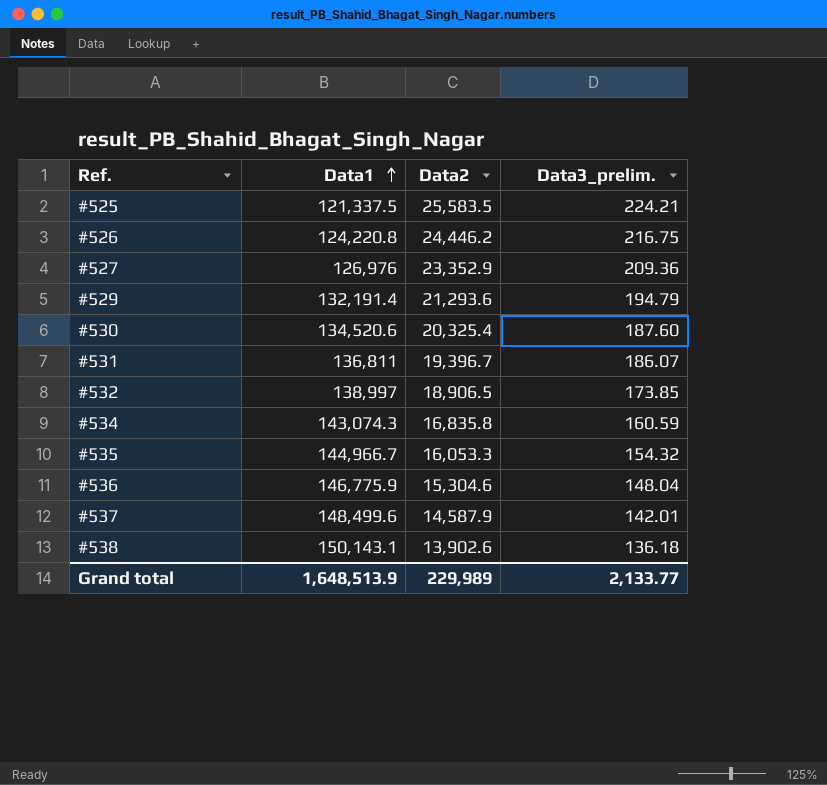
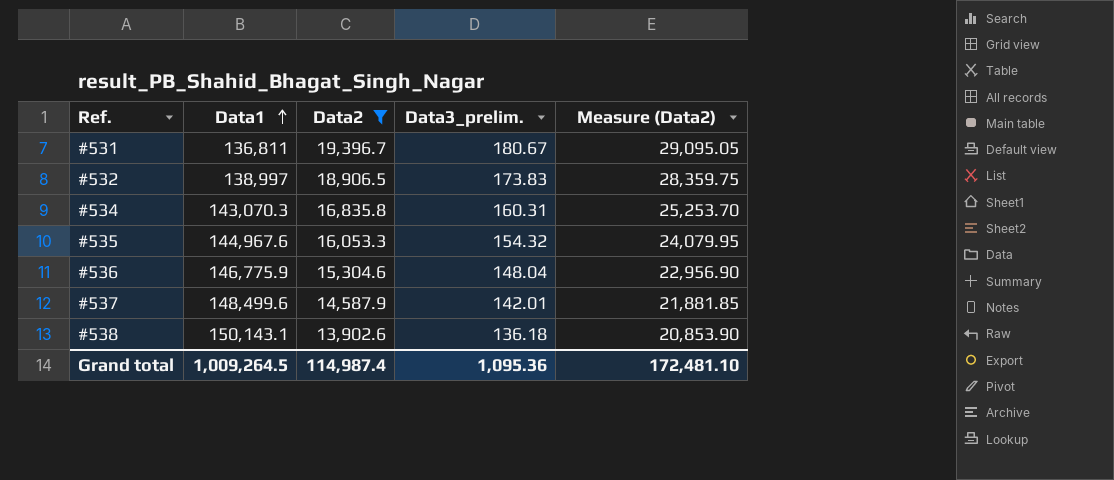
filter: none -> Data2 <= 19,396.7
column Measure (Data2) | formula: none -> [Data2] * 1.5
#531 | Data3_prelim.: 186.07 -> 180.67
#532 | Data3_prelim.: 173.85 -> 173.83
#534 | Data1: 143,074.3 -> 143,070.3
#534 | Data3_prelim.: 160.59 -> 160.31
#535 | Data1: 144,966.7 -> 144,967.6
Grand total | Data1: 1,648,513.9 -> 1,009,264.5
Grand total | Data2: 229,989 -> 114,987.4
Grand total | Data3_prelim.: 2,133.77 -> 1,095.36

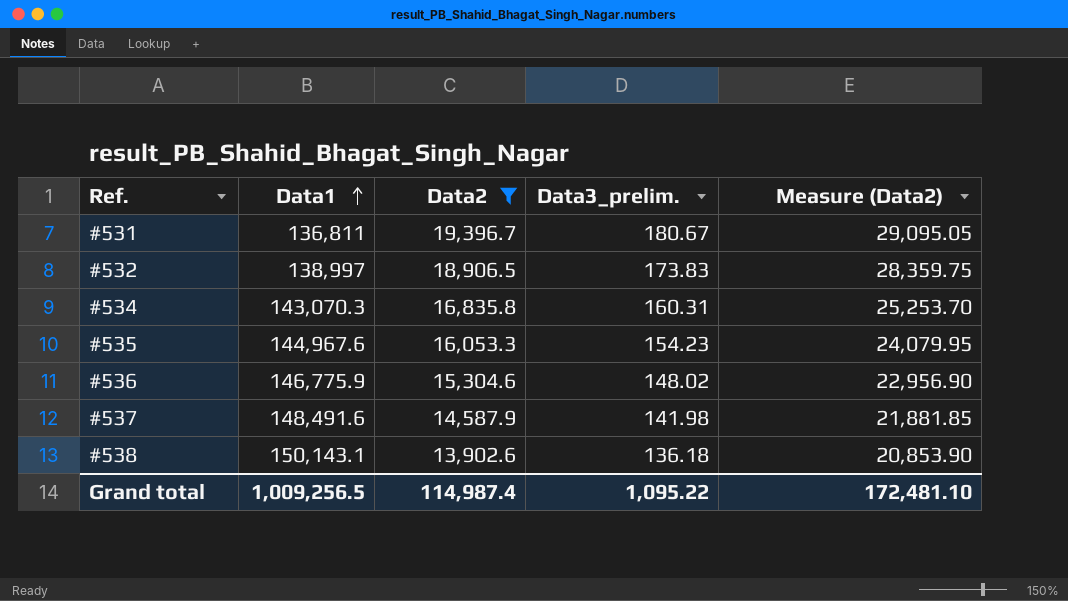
#535 | Data3_prelim.: 154.32 -> 154.23
#536 | Data3_prelim.: 148.04 -> 148.02
#537 | Data1: 148,499.6 -> 148,491.6
#537 | Data3_prelim.: 142.01 -> 141.98
Grand total | Data1: 1,009,264.5 -> 1,009,256.5
Grand total | Data3_prelim.: 1,095.36 -> 1,095.22

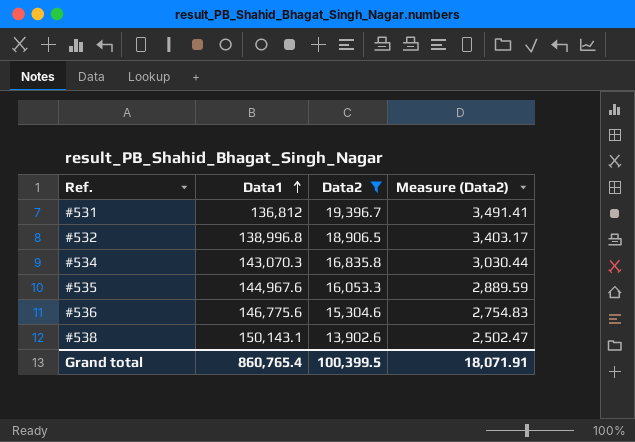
column Data3_prelim. | position: 4 -> none
column Measure (Data2) | formula: [Data2] * 1.5 -> [Data2] * 0.18
row #537: 148,491.6 | 14,587.9 | 141.98 | 21,881.85 -> none
#531 | Data1: 136,811 -> 136,812
#532 | Data1: 138,997 -> 138,996.8
#536 | Data1: 146,775.9 -> 146,775.6
Grand total | Data1: 1,009,256.5 -> 860,765.4
Grand total | Data2: 114,987.4 -> 100,399.5
Grand total | Measure (Data2): 172,481.10 -> 18,071.91

